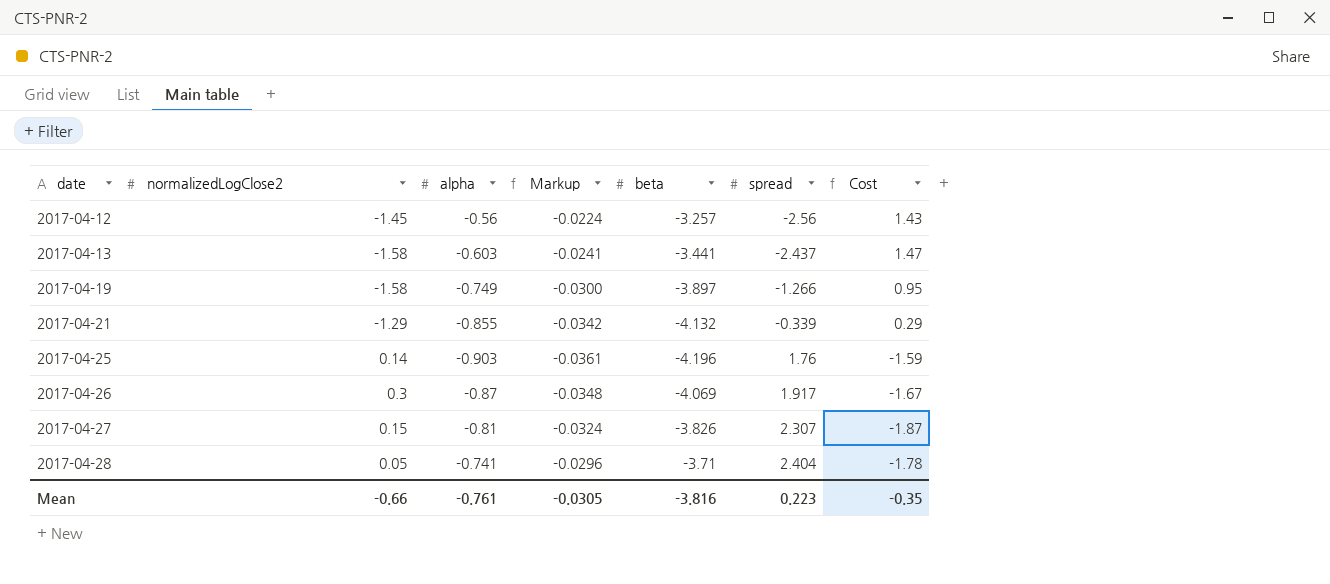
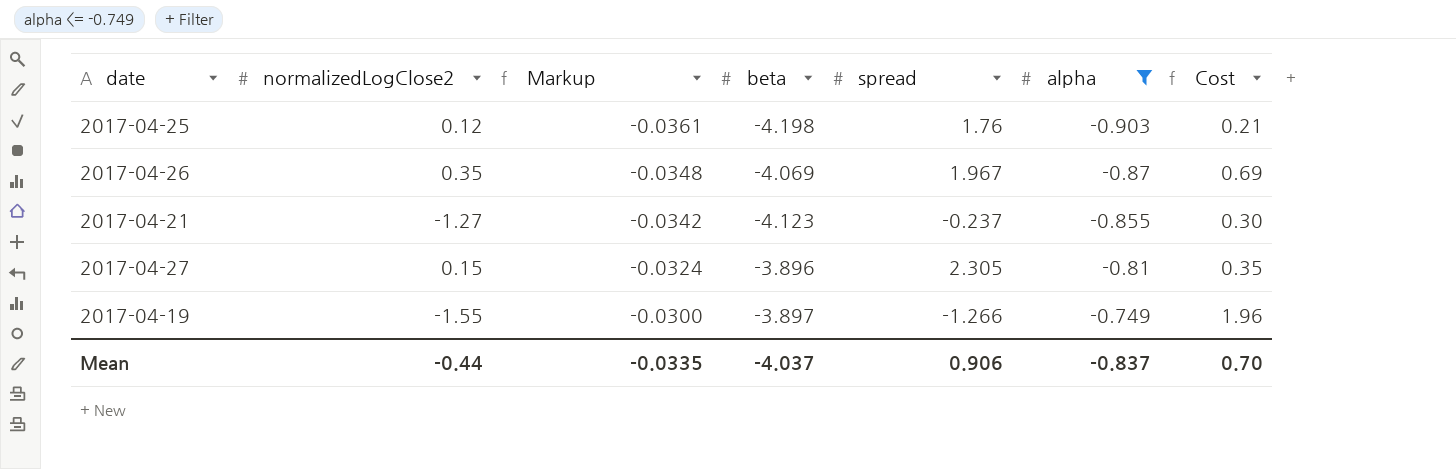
filter: none -> alpha <= -0.749
row order: date ascending -> Markup ascending
column alpha | position: 3 -> 6
column Cost | formula: [alpha] * [spread] -> [normalizedLogClose2] * [spread]
2017-04-25 | normalizedLogClose2: 0.14 -> 0.12
2017-04-25 | beta: -4.196 -> -4.198
2017-04-26 | normalizedLogClose2: 0.3 -> 0.35
2017-04-26 | spread: 1.917 -> 1.967
2017-04-21 | normalizedLogClose2: -1.29 -> -1.27
2017-04-21 | beta: -4.132 -> -4.123
2017-04-21 | spread: -0.339 -> -0.237
2017-04-27 | beta: -3.826 -> -3.896
2017-04-27 | spread: 2.307 -> 2.305
2017-04-19 | normalizedLogClose2: -1.58 -> -1.55
Mean | normalizedLogClose2: -0.66 -> -0.44
Mean | Markup: -0.0305 -> -0.0335
Mean | beta: -3.816 -> -4.037
Mean | spread: 0.223 -> 0.906
Mean | alpha: -0.761 -> -0.837
Mean | Cost: -0.35 -> 0.70

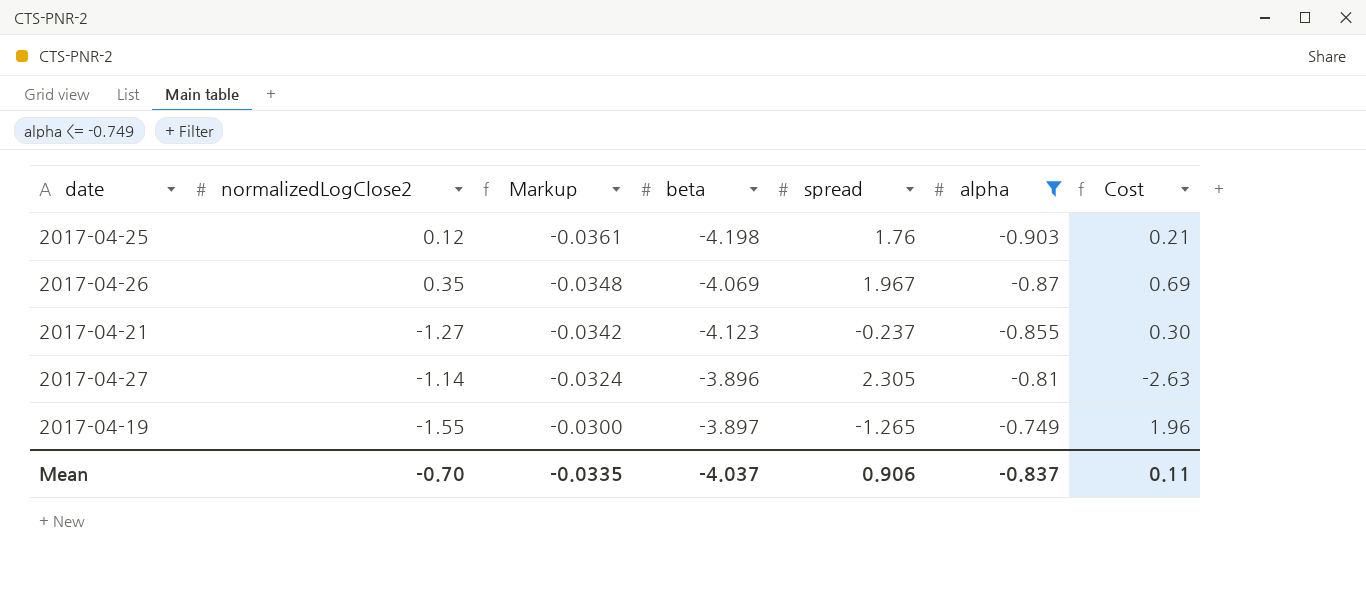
2017-04-27 | normalizedLogClose2: 0.15 -> -1.14
2017-04-27 | Cost: 0.35 -> -2.63
2017-04-19 | spread: -1.266 -> -1.265
Mean | normalizedLogClose2: -0.44 -> -0.70
Mean | Cost: 0.70 -> 0.11

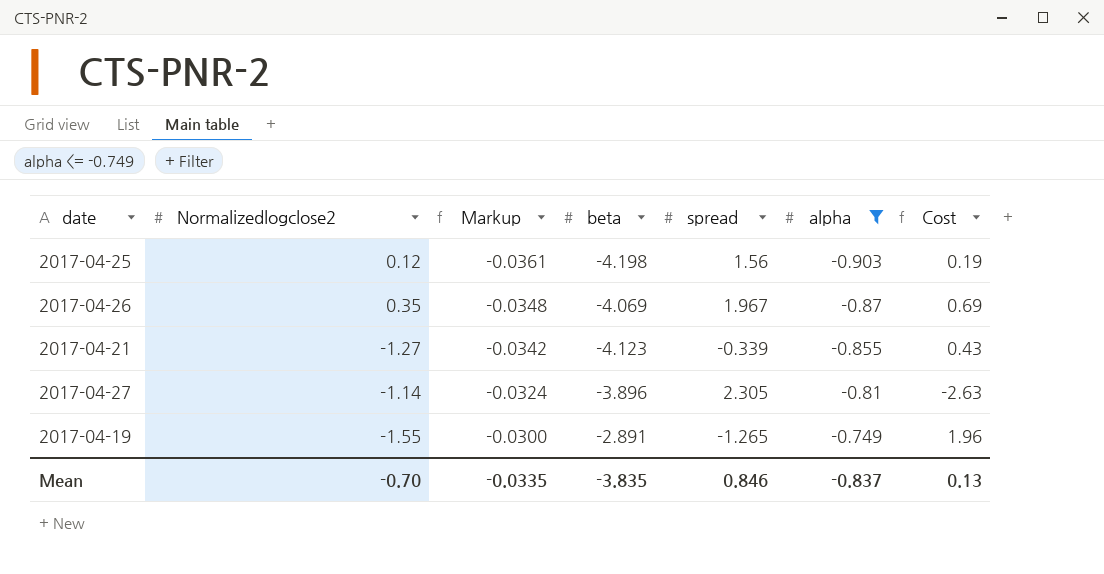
column name: normalizedLogClose2 -> Normalizedlogclose2
2017-04-25 | spread: 1.76 -> 1.56
2017-04-25 | Cost: 0.21 -> 0.19
2017-04-21 | spread: -0.237 -> -0.339
2017-04-21 | Cost: 0.30 -> 0.43
2017-04-19 | beta: -3.897 -> -2.891
Mean | beta: -4.037 -> -3.835
Mean | spread: 0.906 -> 0.846
Mean | Cost: 0.11 -> 0.13

